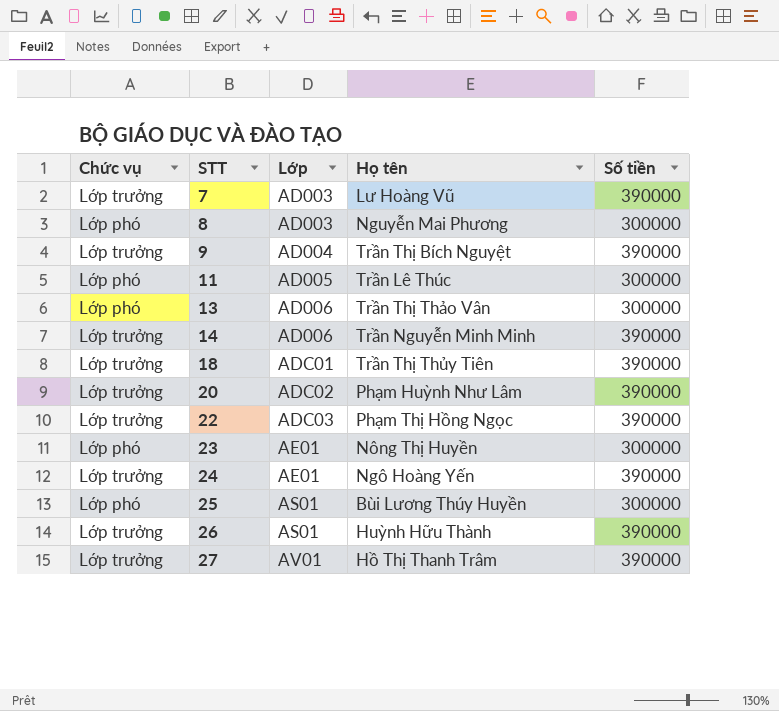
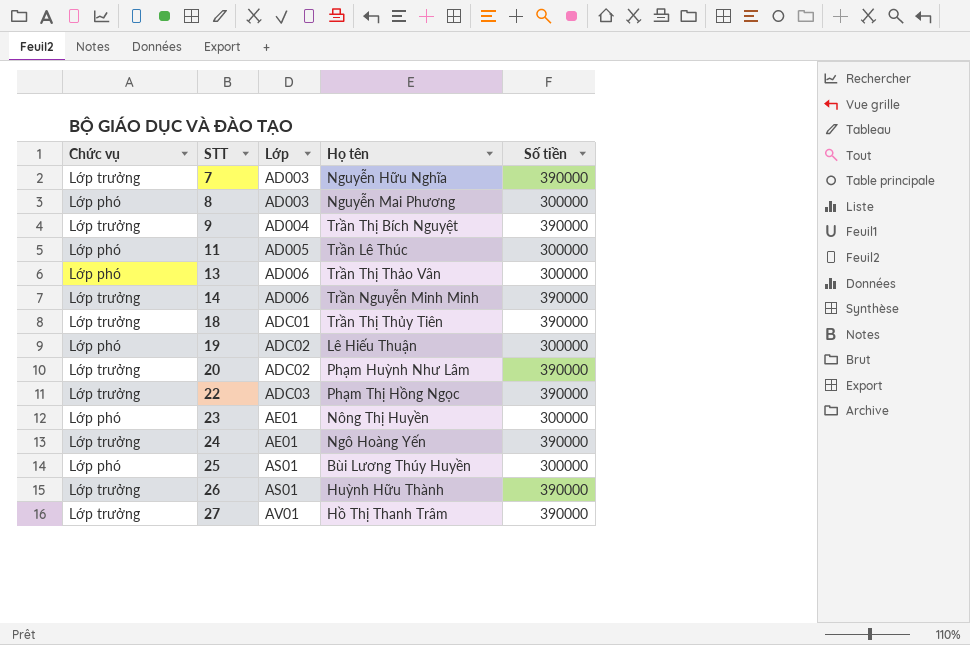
7 | Họ tên: Lư Hoàng Vũ -> Nguyễn Hữu Nghĩa
row 19: none -> Lớp phó | ADC02 | Lê Hiếu Thuận | 300000

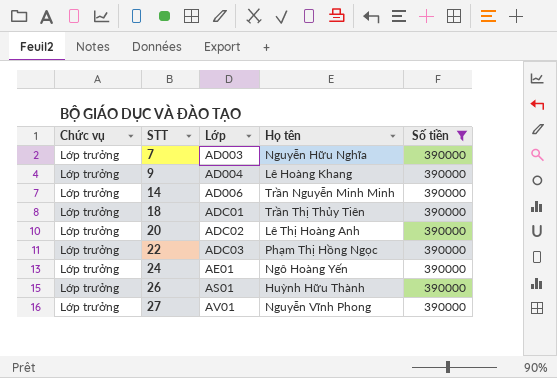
filter: none -> Số tiền = 390000
9 | Họ tên: Trần Thị Bích Nguyệt -> Lê Hoàng Khang
20 | Họ tên: Phạm Huỳnh Như Lâm -> Lê Thị Hoàng Anh
27 | Họ tên: Hồ Thị Thanh Trâm -> Nguyễn Vĩnh Phong

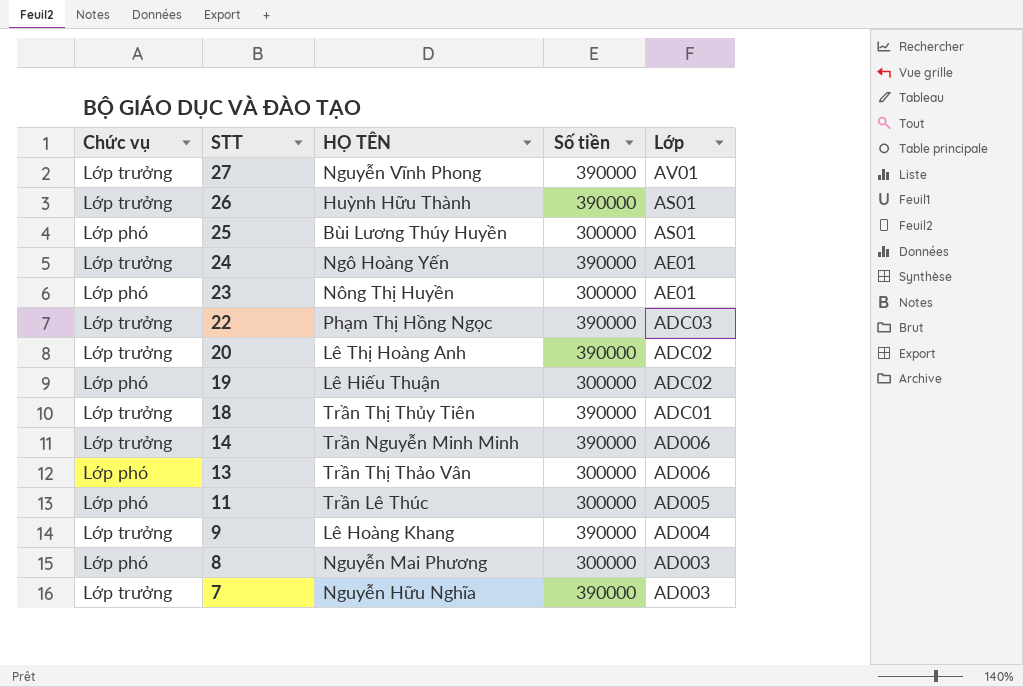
filter: Số tiền = 390000 -> none
row order: STT ascending -> STT descending
column name: Họ tên -> HỌ TÊN
column Lớp | position: 3 -> 5

